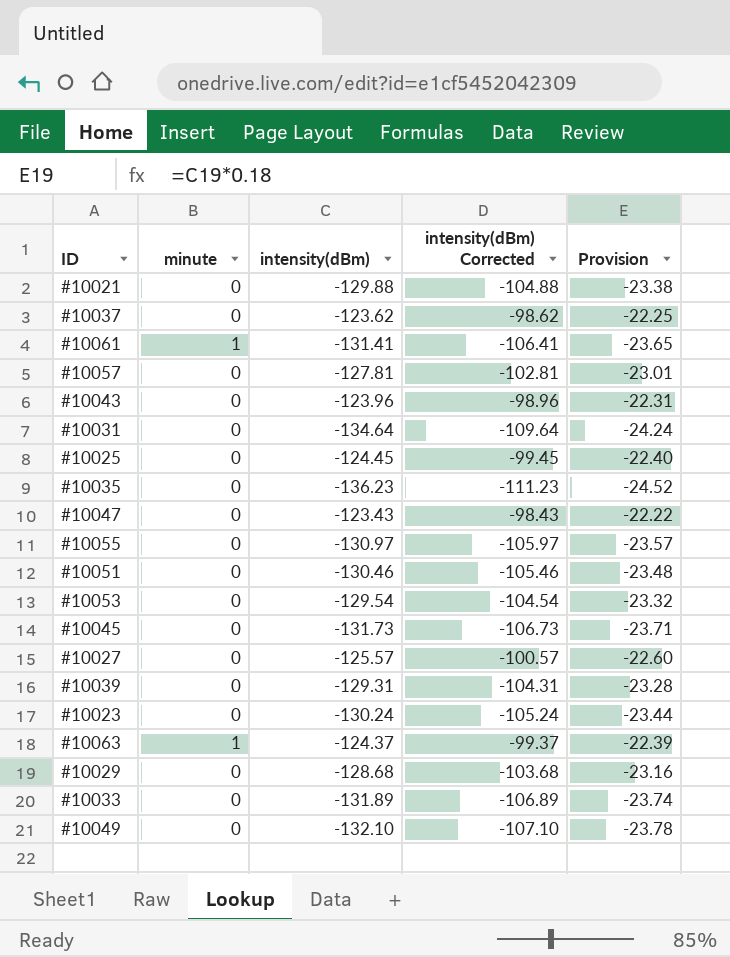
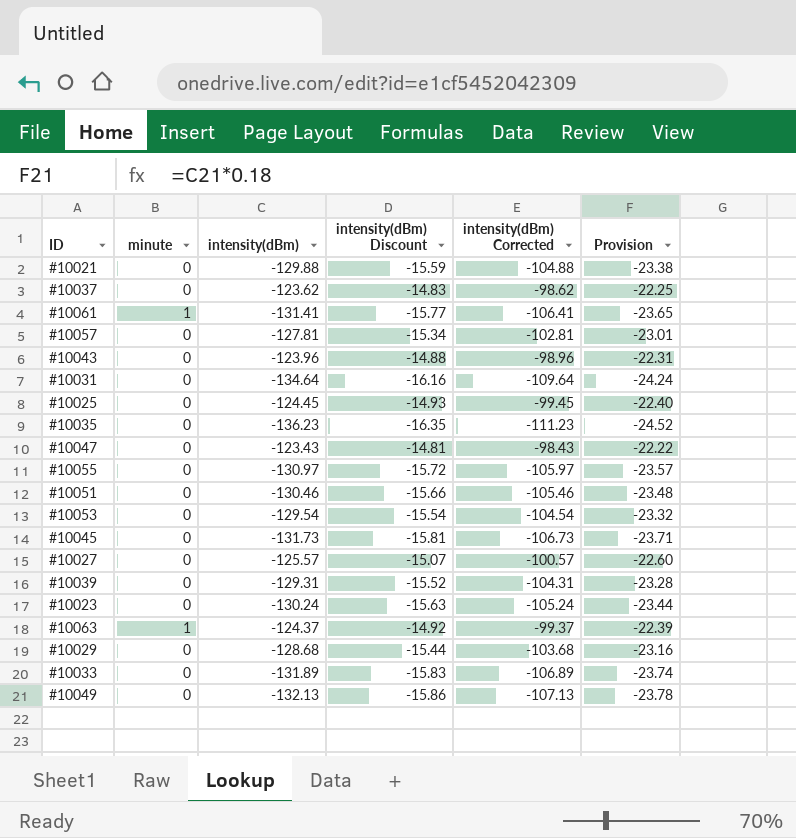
column intensity(dBm) Discount | formula: none -> [intensity(dBm)] * 0.12
#10049 | intensity(dBm): -132.10 -> -132.13
#10049 | intensity(dBm) Corrected: -107.10 -> -107.13

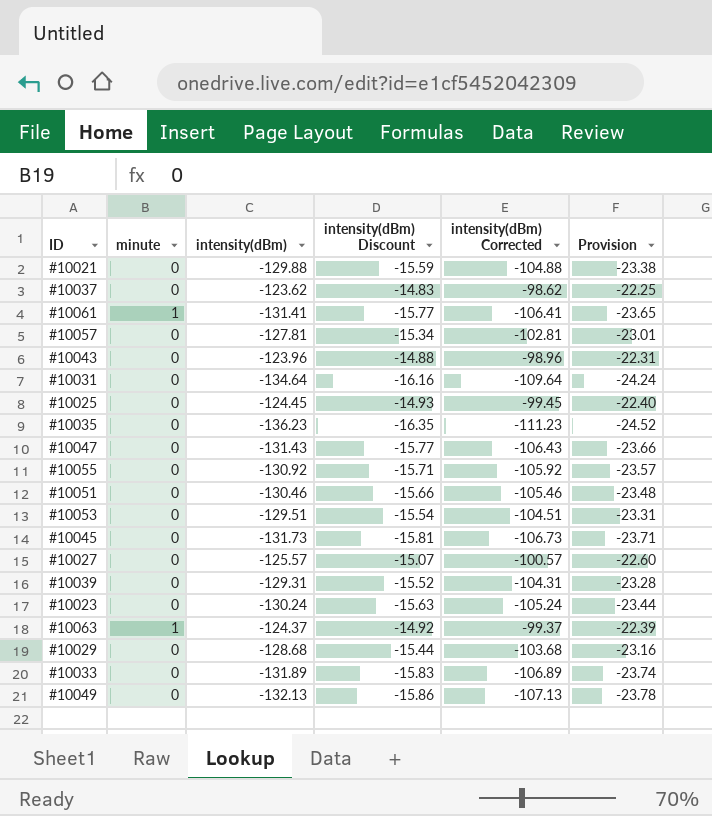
#10047 | intensity(dBm): -123.43 -> -131.43
#10047 | intensity(dBm) Discount: -14.81 -> -15.77
#10047 | intensity(dBm) Corrected: -98.43 -> -106.43
#10047 | Provision: -22.22 -> -23.66
#10055 | intensity(dBm): -130.97 -> -130.92
#10055 | intensity(dBm) Discount: -15.72 -> -15.71
#10055 | intensity(dBm) Corrected: -105.97 -> -105.92
#10053 | intensity(dBm): -129.54 -> -129.51
#10053 | intensity(dBm) Corrected: -104.54 -> -104.51
#10053 | Provision: -23.32 -> -23.31

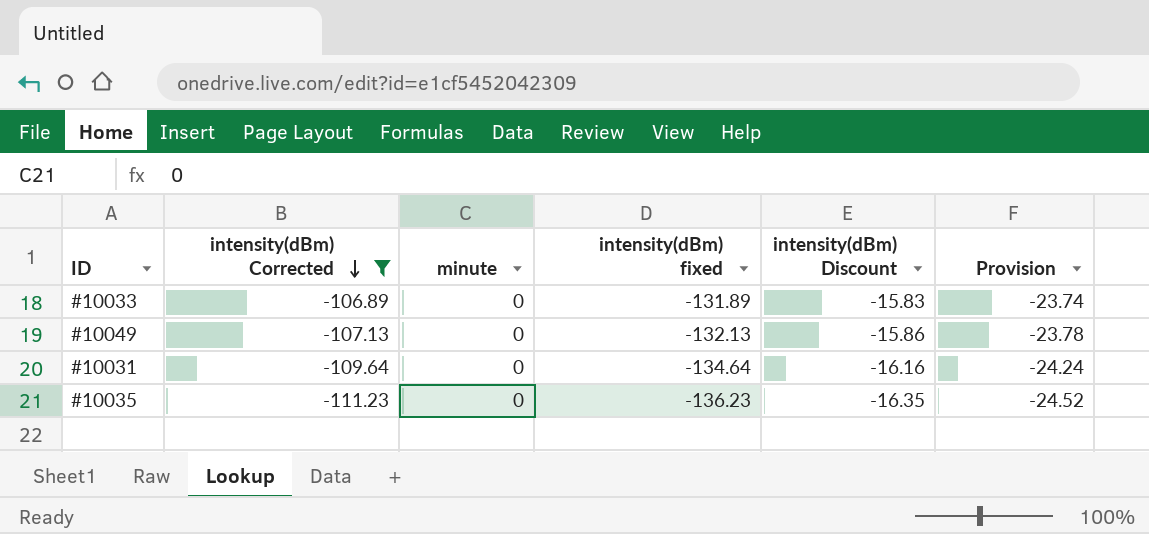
filter: none -> intensity(dBm) Corrected <= -106.89
row order: none -> intensity(dBm) Corrected descending
column intensity(dBm) Corrected | position: 5 -> 2
column name: intensity(dBm) -> intensity(dBm) fixed

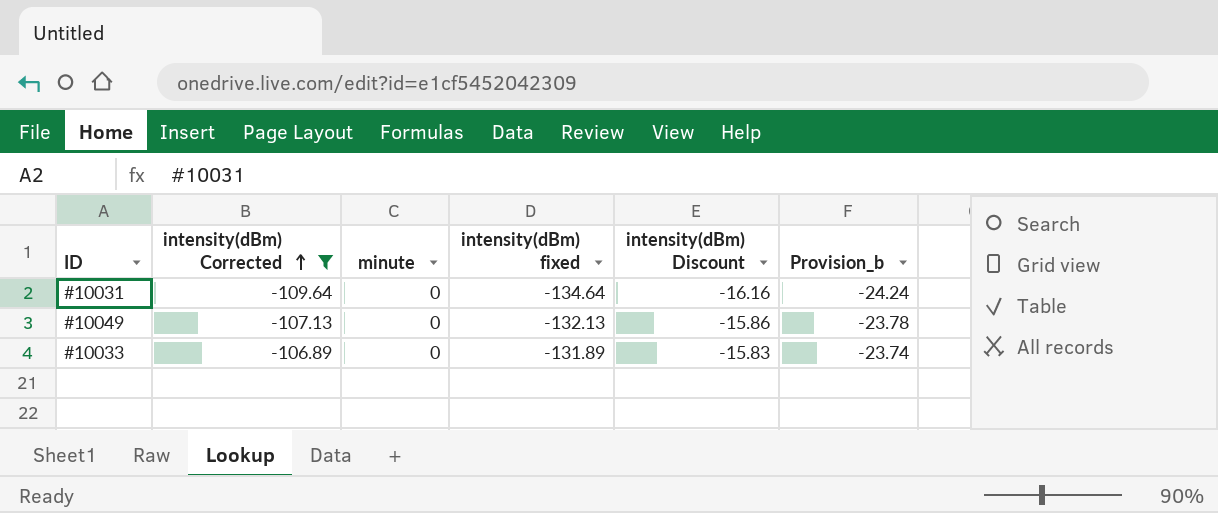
row order: intensity(dBm) Corrected descending -> intensity(dBm) Corrected ascending
column name: Provision -> Provision_b
row #10035: -111.23 | 0 | -136.23 | -16.35 | -24.52 -> none

